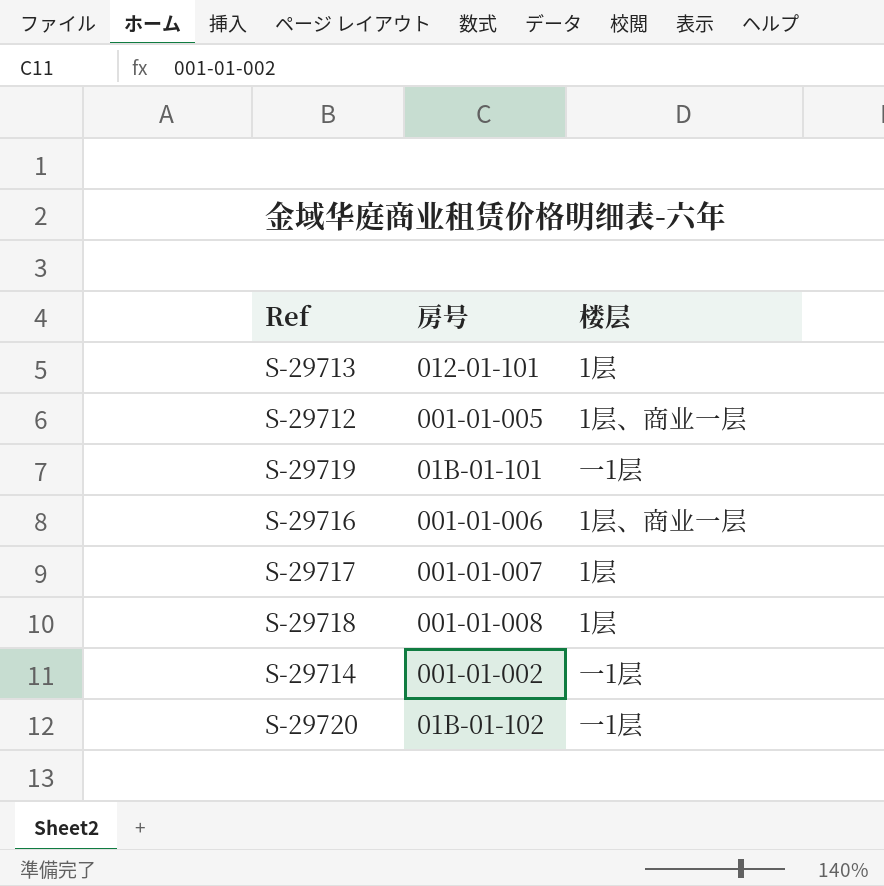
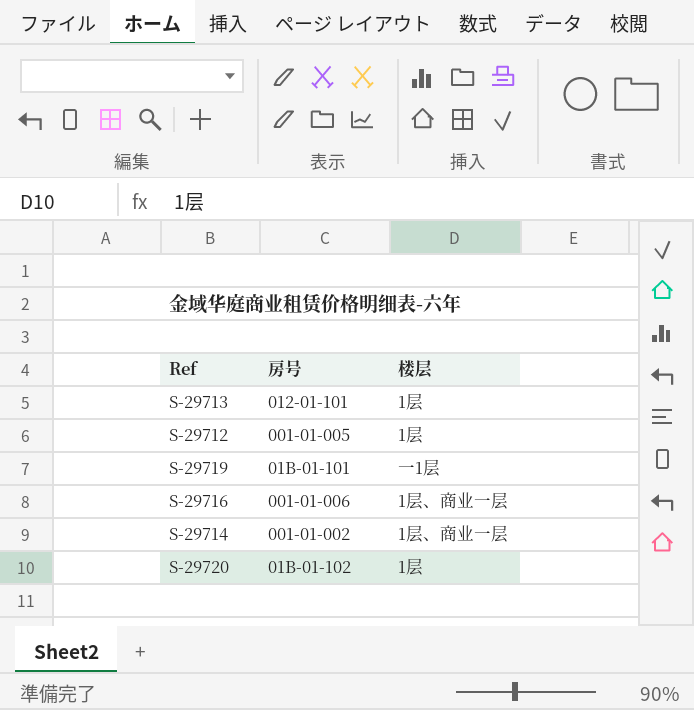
row S-29717: 001-01-007 | 1层 -> none
row S-29718: 001-01-008 | 1层 -> none
S-29712 | 楼层: 1层、商业一层 -> 1层
S-29714 | 楼层: 一1层 -> 1层、商业一层
S-29720 | 楼层: 一1层 -> 1层

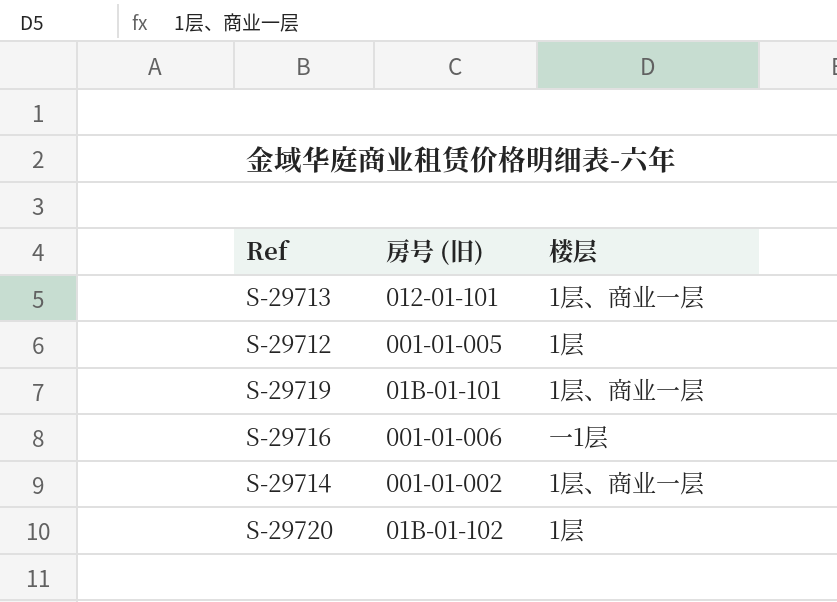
column name: 房号 -> 房号 (旧)
S-29713 | 楼层: 1层 -> 1层、商业一层
S-29719 | 楼层: 一1层 -> 1层、商业一层
S-29716 | 楼层: 1层、商业一层 -> 一1层

